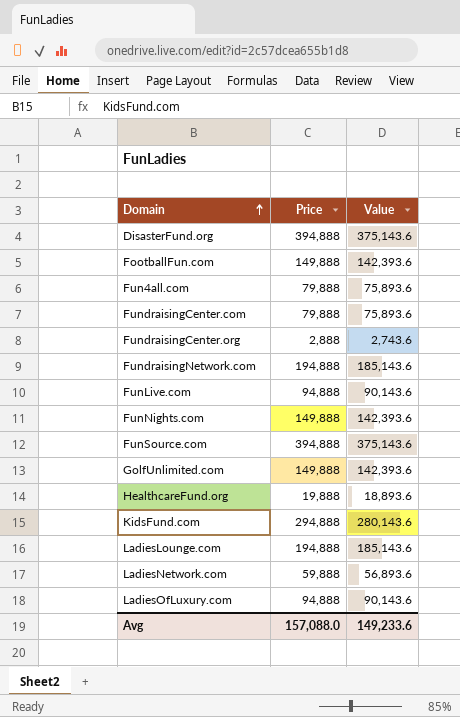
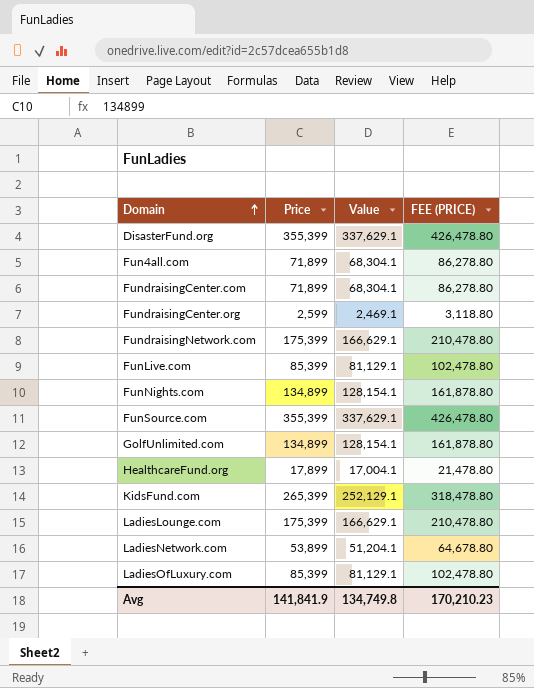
column FEE (PRICE) | formula: none -> [Price] * 1.2
row FootballFun.com: 149,888 | 142,393.6 -> none
DisasterFund.org | Price: 394,888 -> 355,399
DisasterFund.org | Value: 375,143.6 -> 337,629.1
Fun4all.com | Price: 79,888 -> 71,899
Fun4all.com | Value: 75,893.6 -> 68,304.1
FundraisingCenter.com | Price: 79,888 -> 71,899
FundraisingCenter.com | Value: 75,893.6 -> 68,304.1
FundraisingCenter.org | Price: 2,888 -> 2,599
FundraisingCenter.org | Value: 2,743.6 -> 2,469.1
FundraisingNetwork.com | Price: 194,888 -> 175,399
FundraisingNetwork.com | Value: 185,143.6 -> 166,629.1
FunLive.com | Price: 94,888 -> 85,399
FunLive.com | Value: 90,143.6 -> 81,129.1
FunNights.com | Price: 149,888 -> 134,899
FunNights.com | Value: 142,393.6 -> 128,154.1
FunSource.com | Price: 394,888 -> 355,399
FunSource.com | Value: 375,143.6 -> 337,629.1
GolfUnlimited.com | Price: 149,888 -> 134,899
GolfUnlimited.com | Value: 142,393.6 -> 128,154.1
HealthcareFund.org | Price: 19,888 -> 17,899
HealthcareFund.org | Value: 18,893.6 -> 17,004.1
KidsFund.com | Price: 294,888 -> 265,399
KidsFund.com | Value: 280,143.6 -> 252,129.1
LadiesLounge.com | Price: 194,888 -> 175,399
LadiesLounge.com | Value: 185,143.6 -> 166,629.1
LadiesNetwork.com | Price: 59,888 -> 53,899
LadiesNetwork.com | Value: 56,893.6 -> 51,204.1
LadiesOfLuxury.com | Price: 94,888 -> 85,399
LadiesOfLuxury.com | Value: 90,143.6 -> 81,129.1
Avg | Price: 157,088.0 -> 141,841.9
Avg | Value: 149,233.6 -> 134,749.8

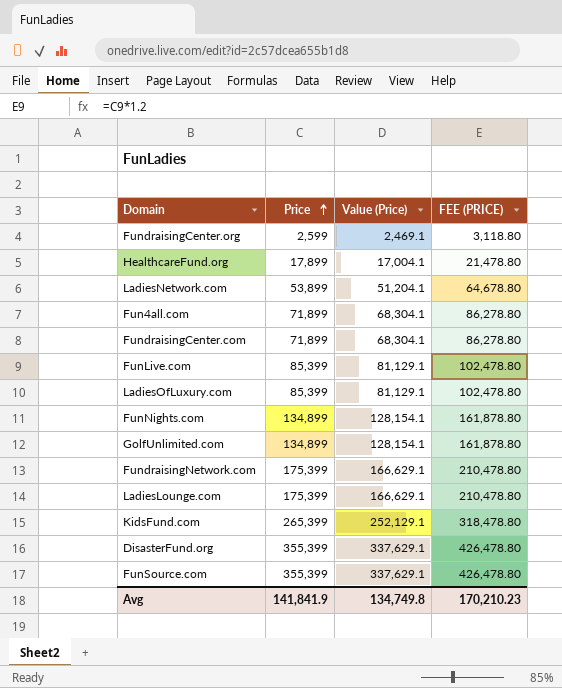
row order: Domain ascending -> Price ascending
column name: Value -> Value (Price)

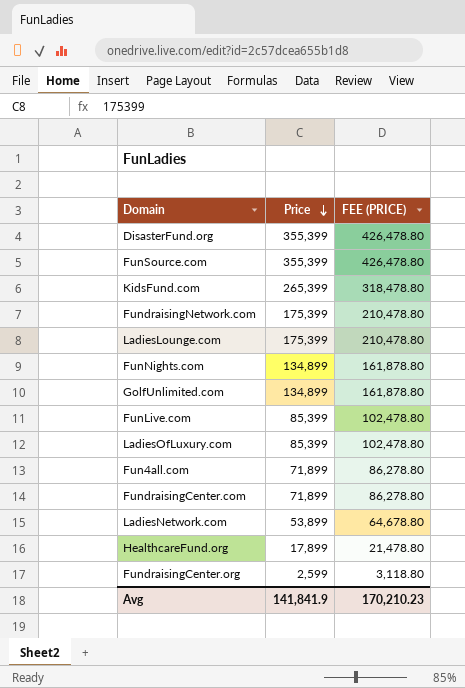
row order: Price ascending -> Price descending
column Value (Price) | formula: [Price] * 0.95 -> none

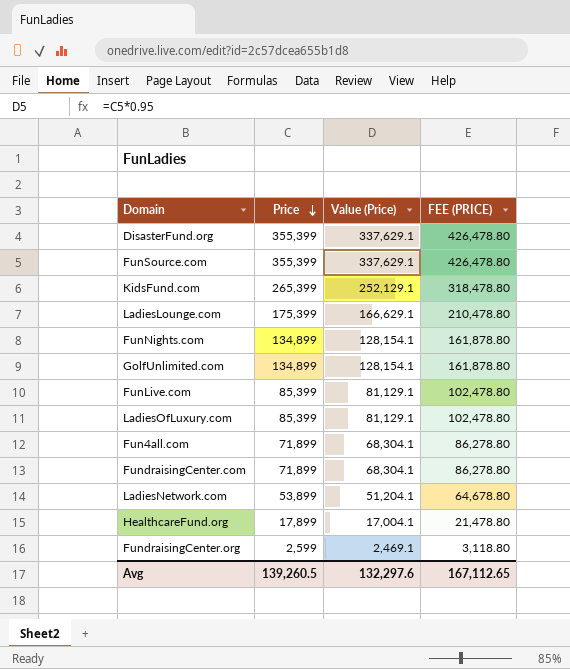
column Value (Price) | formula: none -> [Price] * 0.95
row FundraisingNetwork.com: 175,399 | 210,478.80 -> none
Avg | Price: 141,841.9 -> 139,260.5
Avg | FEE (PRICE): 170,210.23 -> 167,112.65

